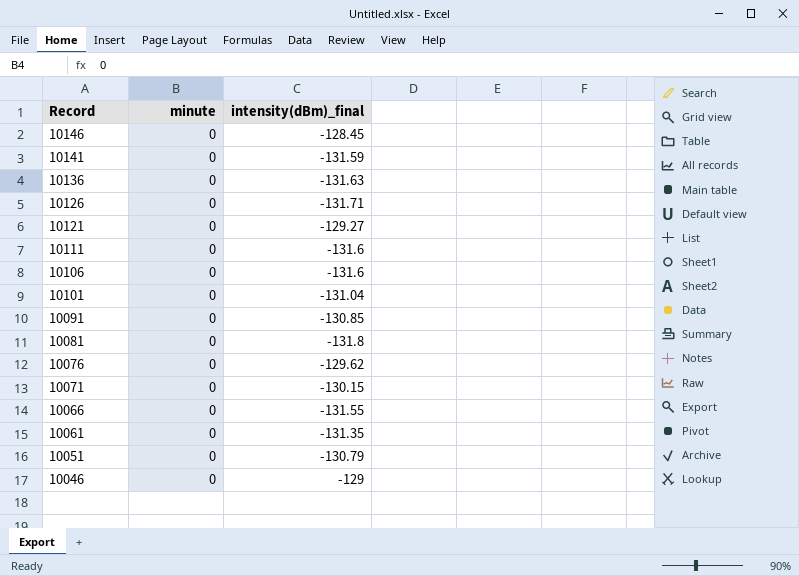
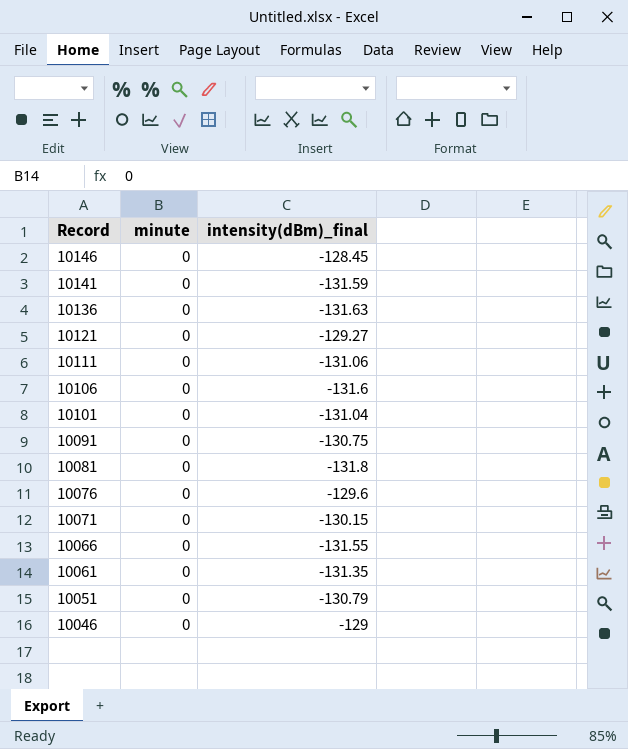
row 10126: 0 | -131.71 -> none
10111 | intensity(dBm)_final: -131.6 -> -131.06
10091 | intensity(dBm)_final: -130.85 -> -130.75
10076 | intensity(dBm)_final: -129.62 -> -129.6

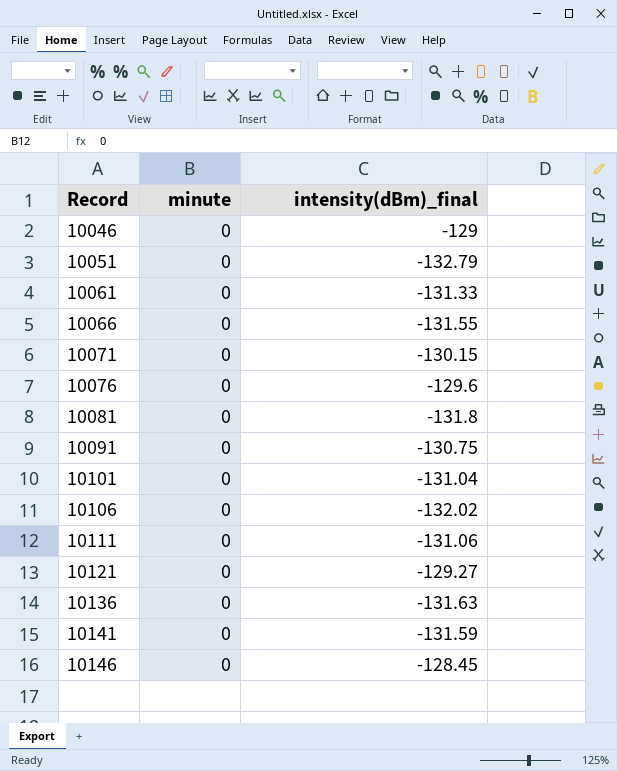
row order: Record descending -> Record ascending
10051 | intensity(dBm)_final: -130.79 -> -132.79
10061 | intensity(dBm)_final: -131.35 -> -131.33
10106 | intensity(dBm)_final: -131.6 -> -132.02

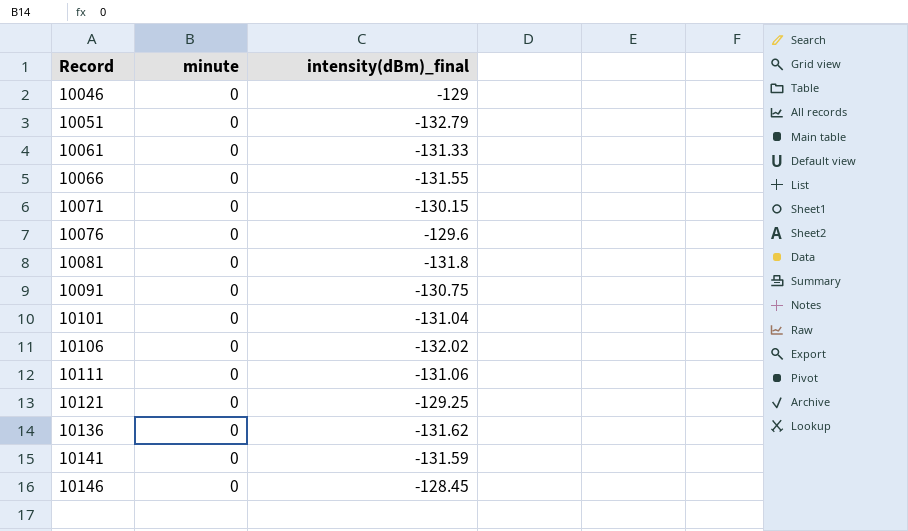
10121 | intensity(dBm)_final: -129.27 -> -129.25
10136 | intensity(dBm)_final: -131.63 -> -131.62

